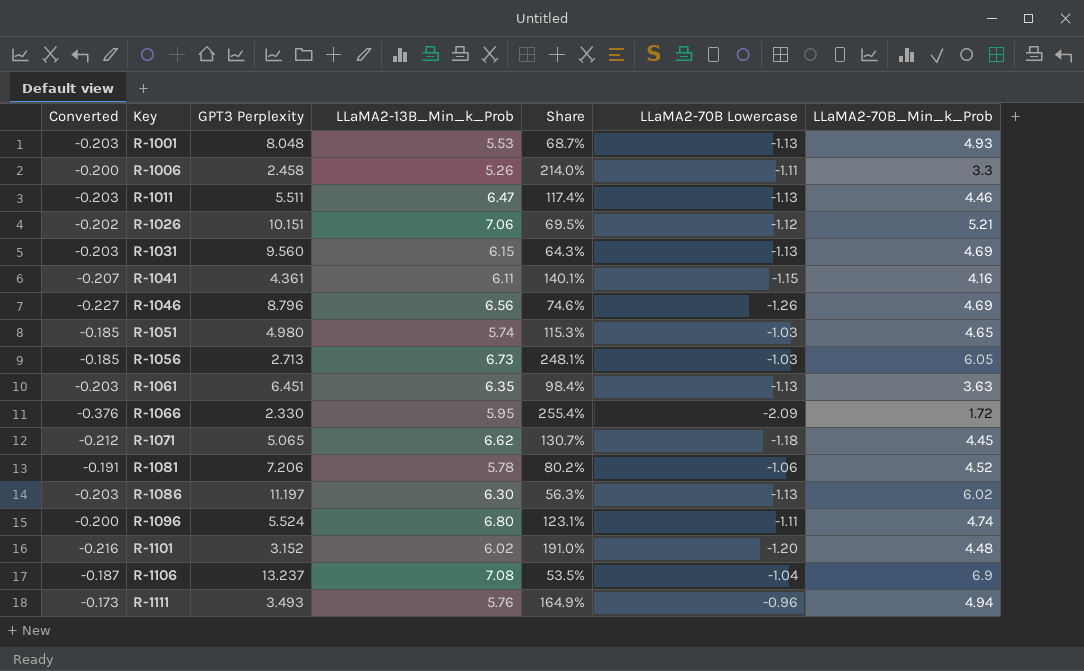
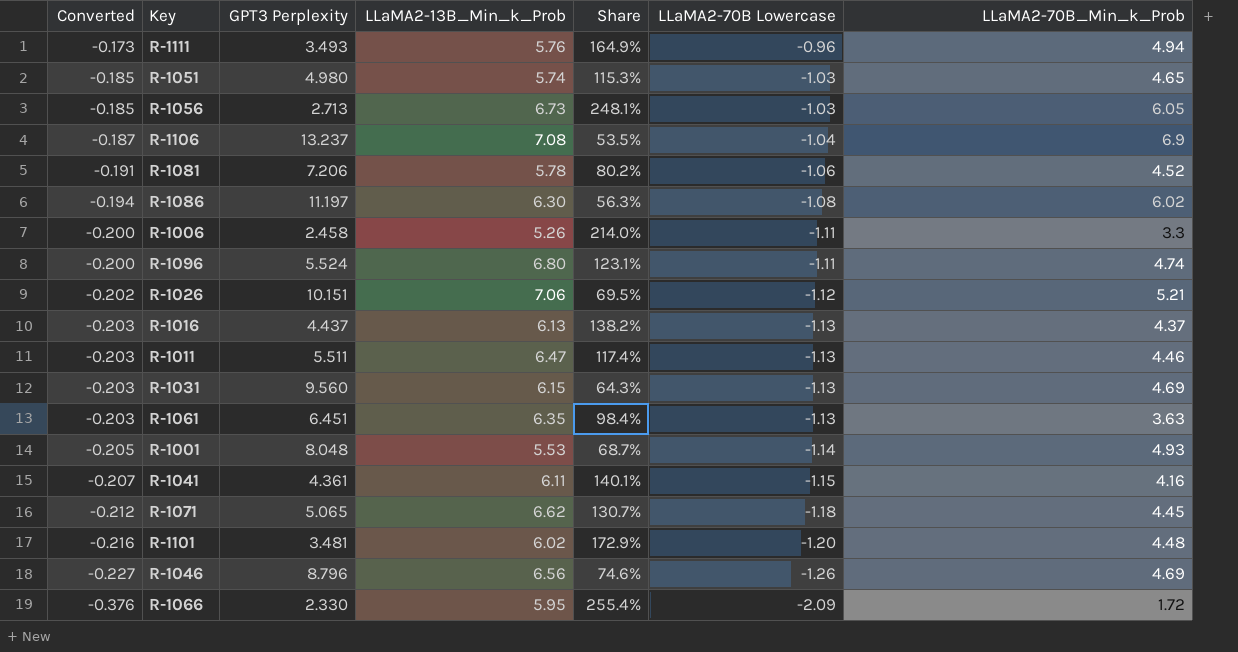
row order: Key ascending -> Converted descending
R-1086 | Converted: -0.203 -> -0.194
R-1086 | LLaMA2-70B Lowercase: -1.13 -> -1.08
row R-1016: none -> -0.203 | 4.437 | 6.13 | 138.2% | -1.13 | 4.37
R-1001 | Converted: -0.203 -> -0.205
R-1001 | LLaMA2-70B Lowercase: -1.13 -> -1.14
R-1101 | GPT3 Perplexity: 3.152 -> 3.481
R-1101 | Share: 191.0% -> 172.9%

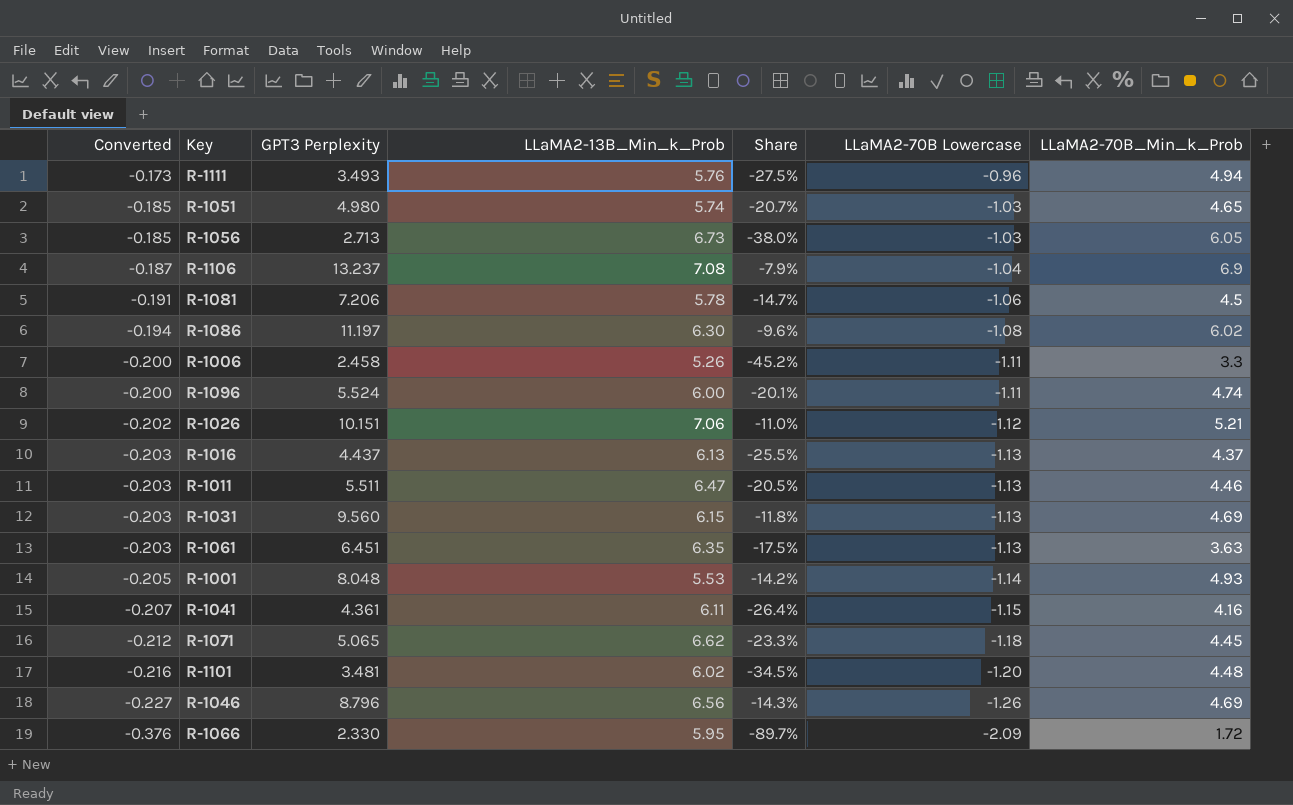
column Share | formula: [LLaMA2-13B_Min_k_Prob] / [GPT3 Perplexity] -> [LLaMA2-70B Lowercase] / [GPT3 Perplexity]
R-1081 | LLaMA2-70B_Min_k_Prob: 4.52 -> 4.5
R-1096 | LLaMA2-13B_Min_k_Prob: 6.80 -> 6.00

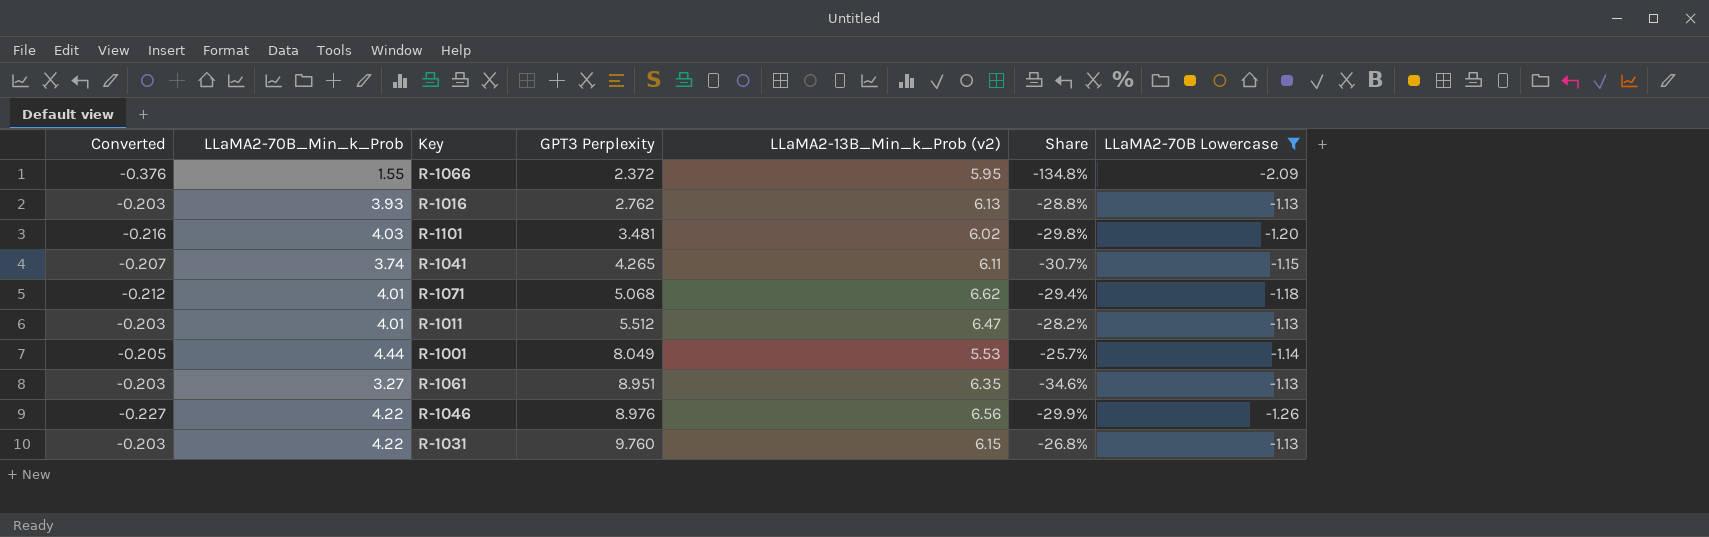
filter: none -> LLaMA2-70B Lowercase <= -1.13
row order: Converted descending -> GPT3 Perplexity ascending
column LLaMA2-70B_Min_k_Prob | position: 7 -> 2
column name: LLaMA2-13B_Min_k_Prob -> LLaMA2-13B_Min_k_Prob (v2)
column Share | formula: [LLaMA2-70B Lowercase] / [GPT3 Perplexity] -> [LLaMA2-70B Lowercase] / [LLaMA2-70B_Min_k_Prob]
R-1066 | LLaMA2-70B_Min_k_Prob: 1.72 -> 1.55
R-1066 | GPT3 Perplexity: 2.330 -> 2.372
R-1016 | LLaMA2-70B_Min_k_Prob: 4.37 -> 3.93
R-1016 | GPT3 Perplexity: 4.437 -> 2.762
R-1101 | LLaMA2-70B_Min_k_Prob: 4.48 -> 4.03
R-1041 | LLaMA2-70B_Min_k_Prob: 4.16 -> 3.74
R-1041 | GPT3 Perplexity: 4.361 -> 4.265
R-1071 | LLaMA2-70B_Min_k_Prob: 4.45 -> 4.01
R-1071 | GPT3 Perplexity: 5.065 -> 5.068
R-1011 | LLaMA2-70B_Min_k_Prob: 4.46 -> 4.01
R-1011 | GPT3 Perplexity: 5.511 -> 5.512
R-1001 | LLaMA2-70B_Min_k_Prob: 4.93 -> 4.44
R-1001 | GPT3 Perplexity: 8.048 -> 8.049
R-1061 | LLaMA2-70B_Min_k_Prob: 3.63 -> 3.27
R-1061 | GPT3 Perplexity: 6.451 -> 8.951
R-1046 | LLaMA2-70B_Min_k_Prob: 4.69 -> 4.22
R-1046 | GPT3 Perplexity: 8.796 -> 8.976
R-1031 | LLaMA2-70B_Min_k_Prob: 4.69 -> 4.22
R-1031 | GPT3 Perplexity: 9.560 -> 9.760

